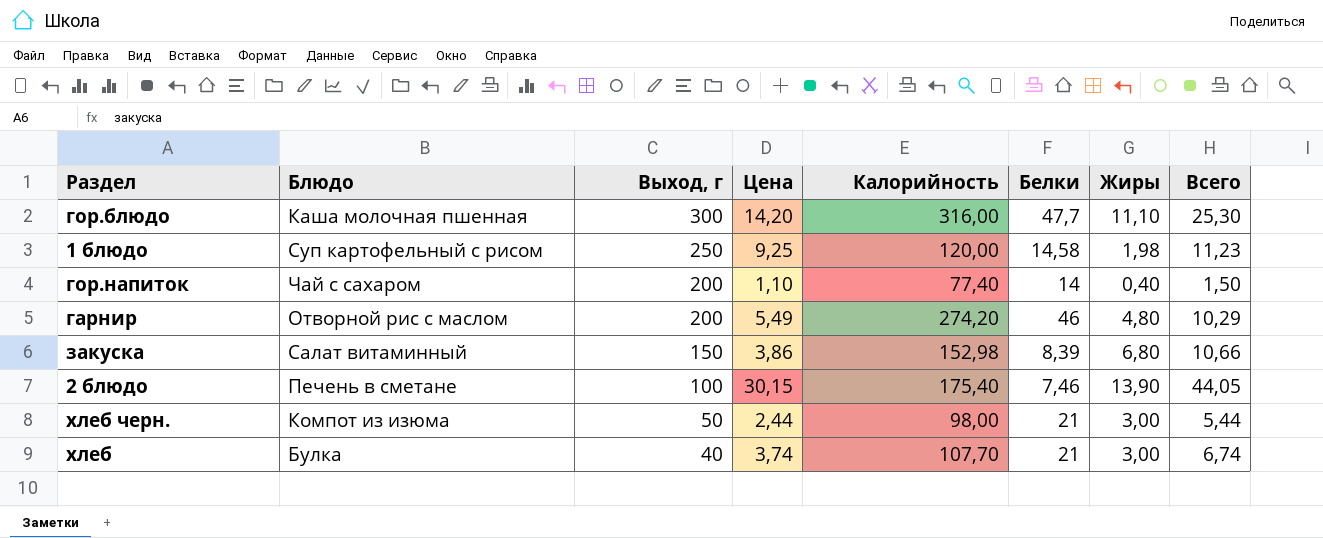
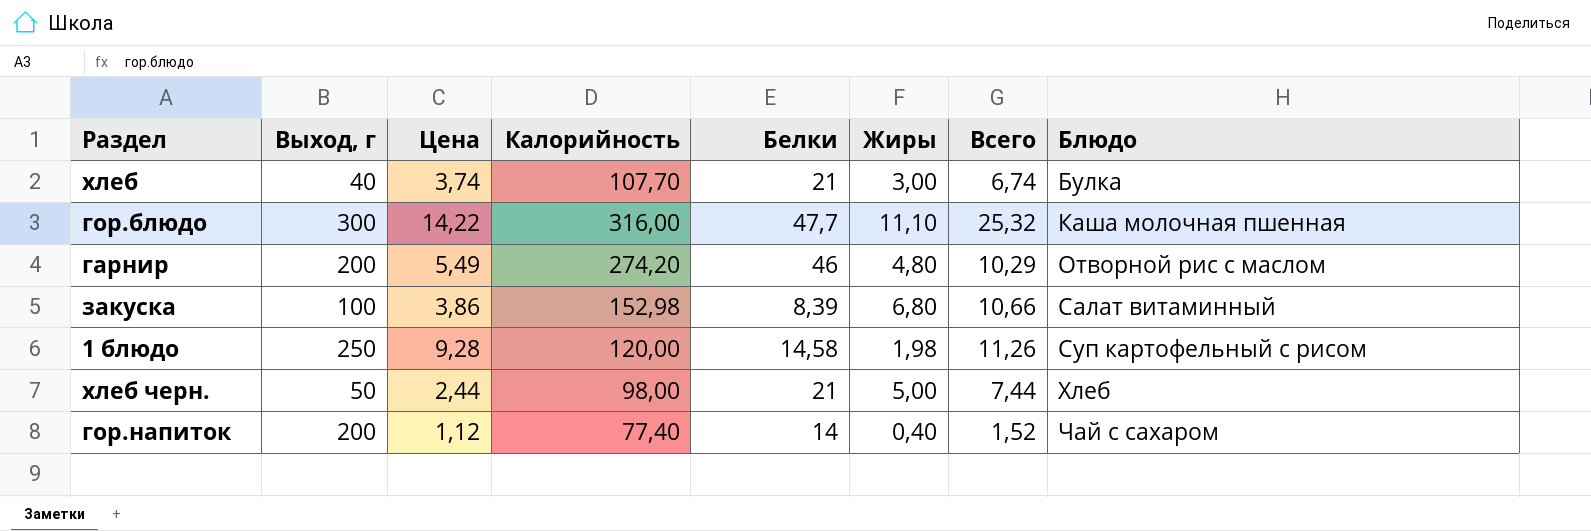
row order: Выход, г descending -> Блюдо ascending
column Блюдо | position: 2 -> 8
row 2 блюдо: Печень в сметане | 100 | 30,15 | 175,40 | 7,46 | 13,90 | 44,05 -> none
гор.блюдо | Цена: 14,20 -> 14,22
гор.блюдо | Всего: 25,30 -> 25,32
закуска | Выход, г: 150 -> 100
1 блюдо | Цена: 9,25 -> 9,28
1 блюдо | Всего: 11,23 -> 11,26
хлеб черн. | Жиры: 3,00 -> 5,00
хлеб черн. | Всего: 5,44 -> 7,44
хлеб черн. | Блюдо: Компот из изюма -> Хлеб
гор.напиток | Цена: 1,10 -> 1,12
гор.напиток | Всего: 1,50 -> 1,52

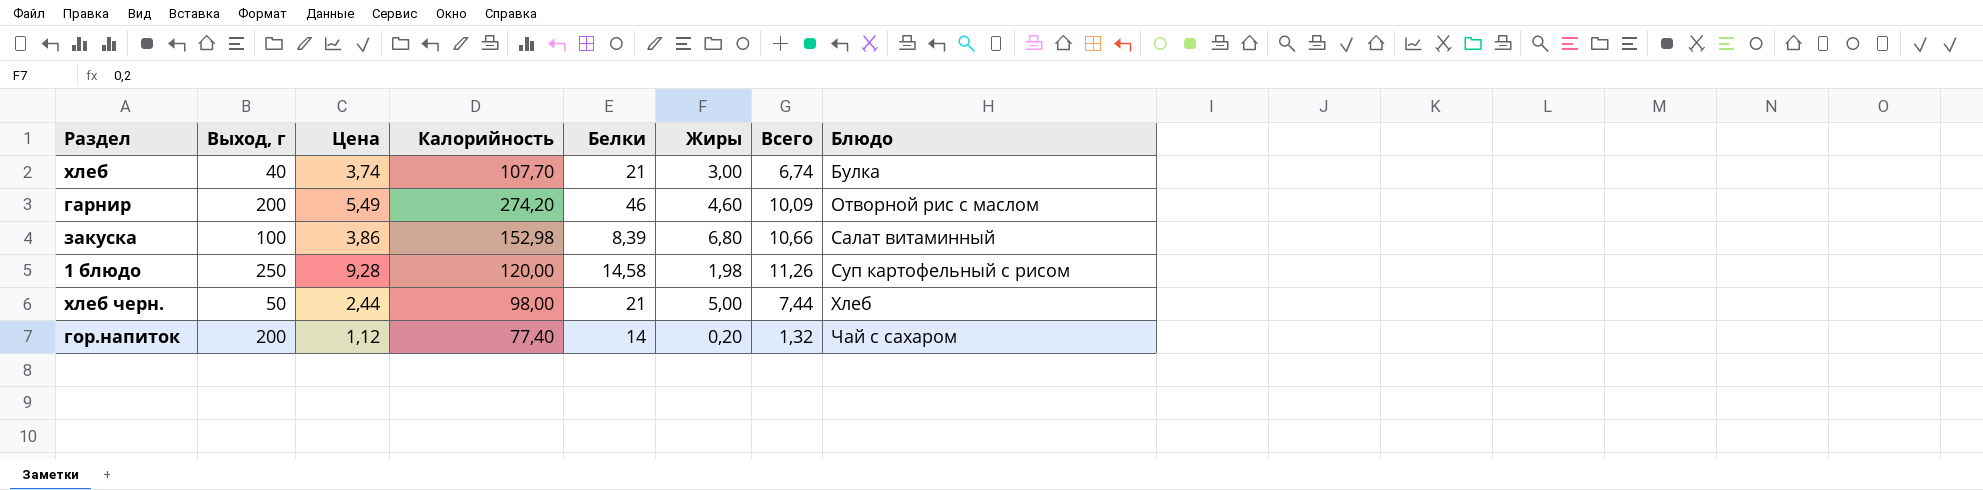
row гор.блюдо: 300 | 14,22 | 316,00 | 47,7 | 11,10 | 25,32 | Каша молочная пшенная -> none
гарнир | Жиры: 4,80 -> 4,60
гарнир | Всего: 10,29 -> 10,09
гор.напиток | Жиры: 0,40 -> 0,20
гор.напиток | Всего: 1,52 -> 1,32

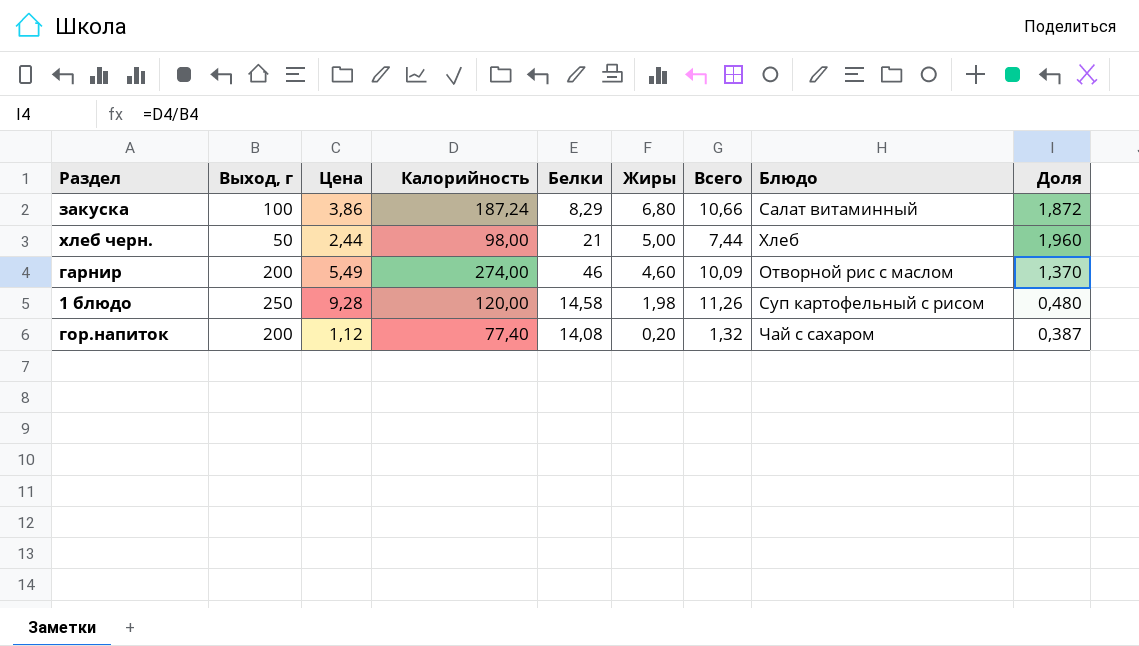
row order: Блюдо ascending -> Жиры descending
column Доля | formula: none -> [Калорийность] / [Выход, г]
row хлеб: 40 | 3,74 | 107,70 | 21 | 3,00 | 6,74 | Булка -> none
закуска | Калорийность: 152,98 -> 187,24
закуска | Белки: 8,39 -> 8,29
гарнир | Калорийность: 274,20 -> 274,00
гор.напиток | Белки: 14 -> 14,08

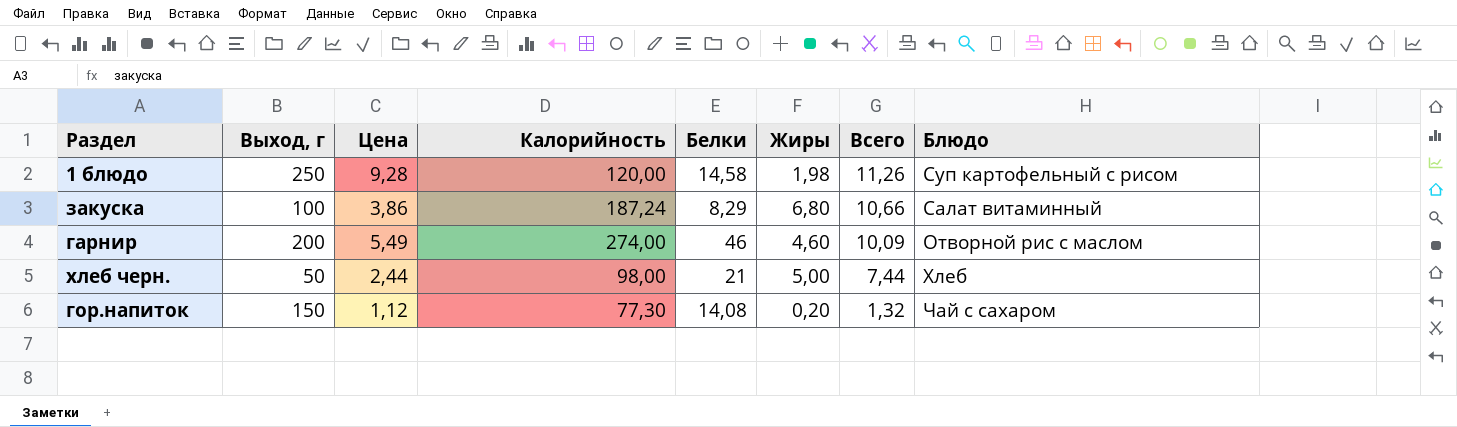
row order: Жиры descending -> Всего descending
column Доля | formula: [Калорийность] / [Выход, г] -> none
гор.напиток | Выход, г: 200 -> 150
гор.напиток | Калорийность: 77,40 -> 77,30

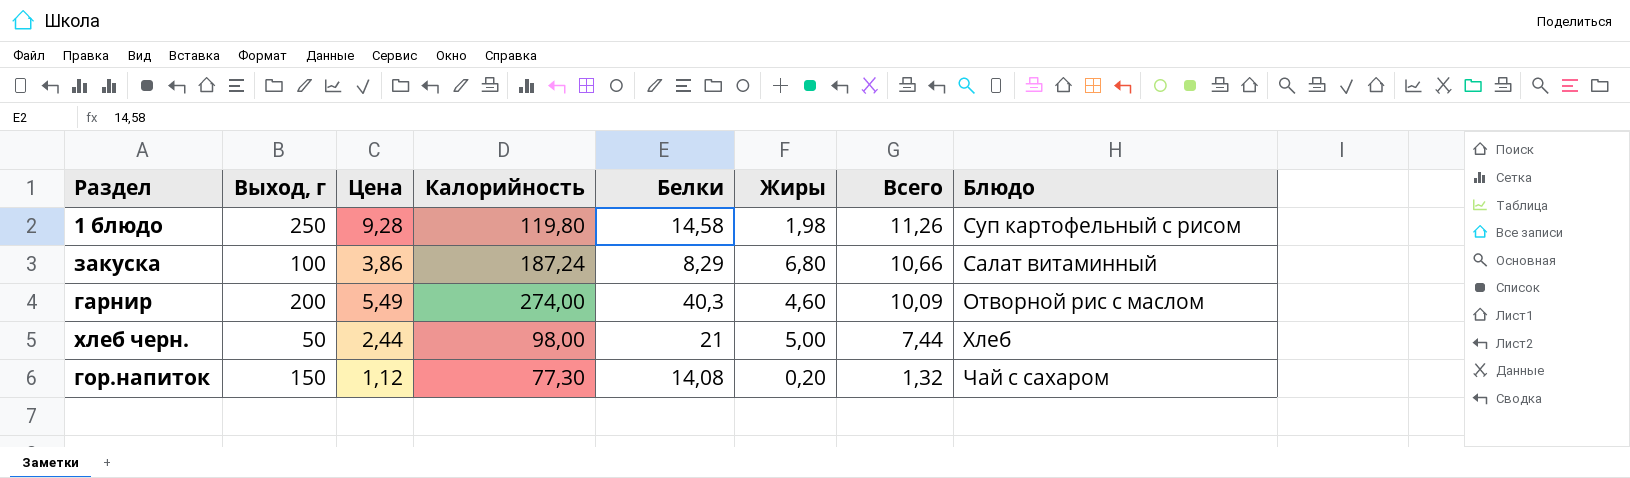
1 блюдо | Калорийность: 120,00 -> 119,80
гарнир | Белки: 46 -> 40,3

